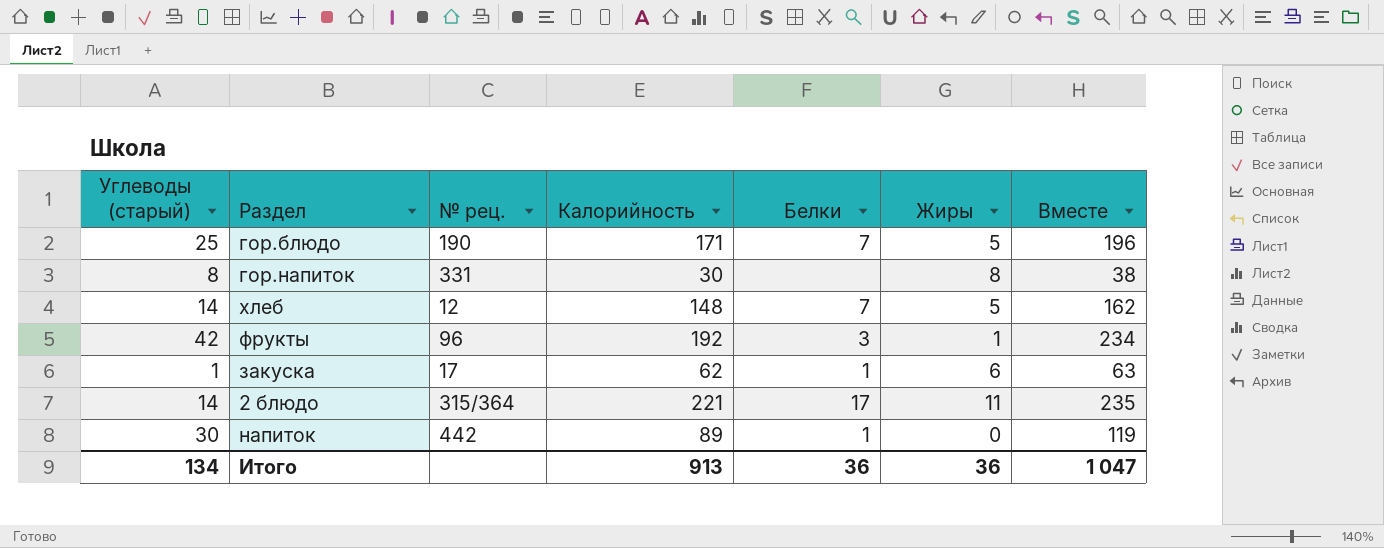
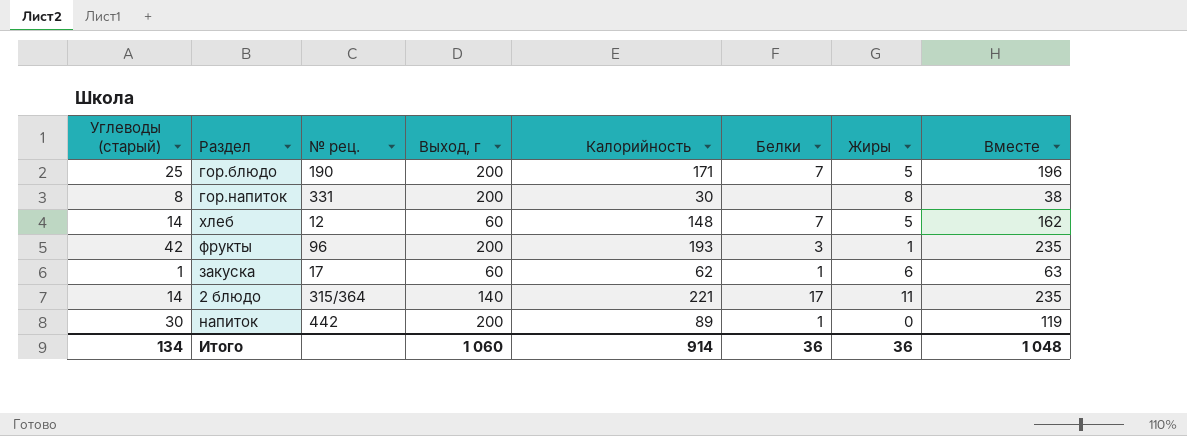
column Выход, г | position: none -> 4
фрукты | Калорийность: 192 -> 193
фрукты | Вместе: 234 -> 235
Итого | Калорийность: 913 -> 914
Итого | Вместе: 1 047 -> 1 048

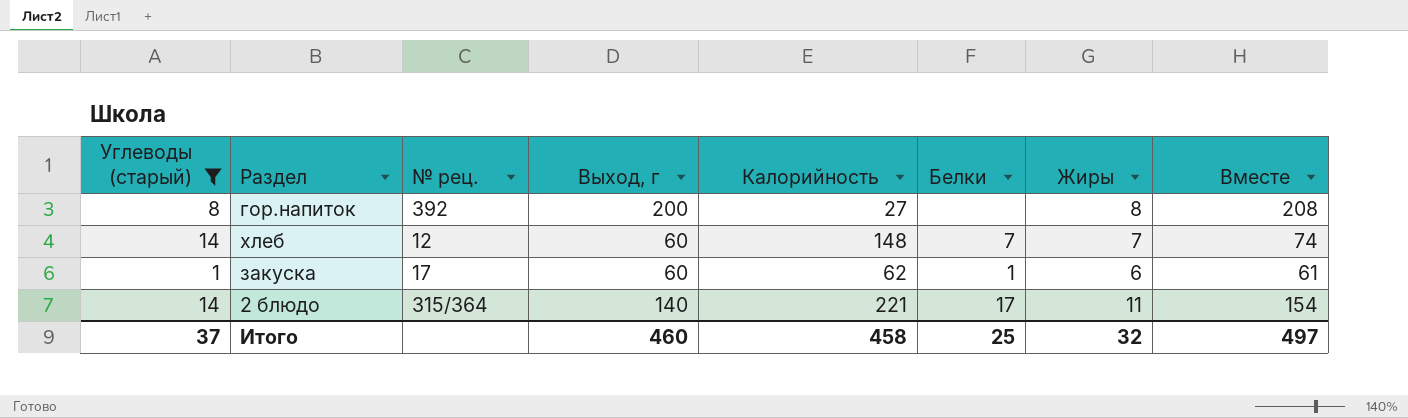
filter: none -> Углеводы (старый) <= 14
column Вместе | formula: [Углеводы (старый)] + [Калорийность] -> [Углеводы (старый)] + [Выход, г]
гор.напиток | № рец.: 331 -> 392
гор.напиток | Калорийность: 30 -> 27
хлеб | Жиры: 5 -> 7
Итого | Углеводы (старый): 134 -> 37
Итого | Выход, г: 1 060 -> 460
Итого | Калорийность: 914 -> 458
Итого | Белки: 36 -> 25
Итого | Жиры: 36 -> 32
Итого | Вместе: 1 048 -> 497

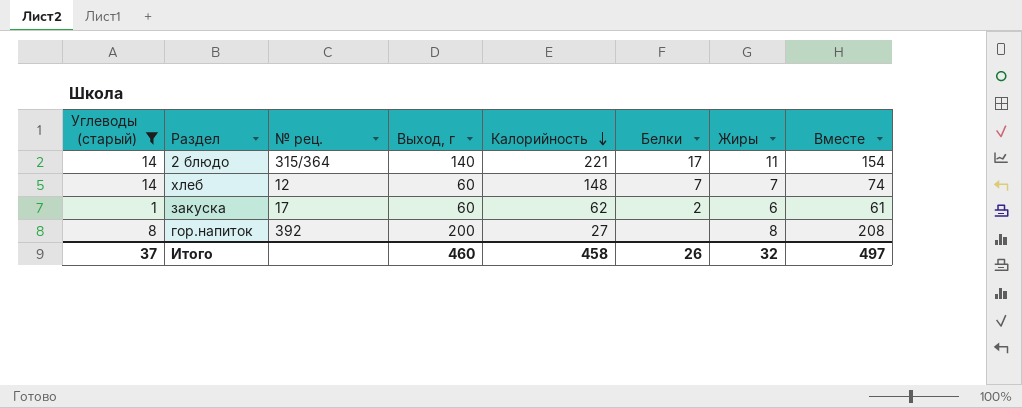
row order: none -> Калорийность descending
закуска | Белки: 1 -> 2
Итого | Белки: 25 -> 26

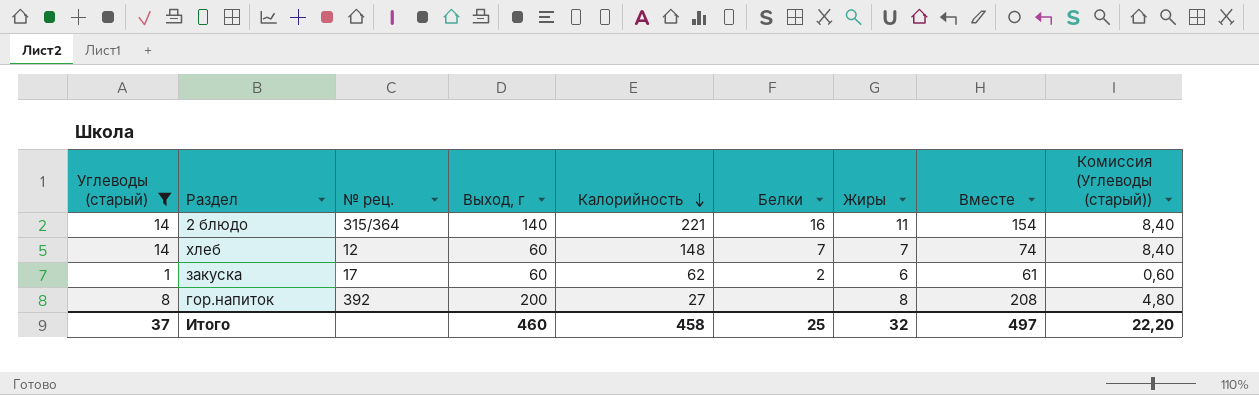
column Комиссия (Углеводы (старый)) | formula: none -> [Углеводы (старый)] * 0,6
2 блюдо | Белки: 17 -> 16
Итого | Белки: 26 -> 25

